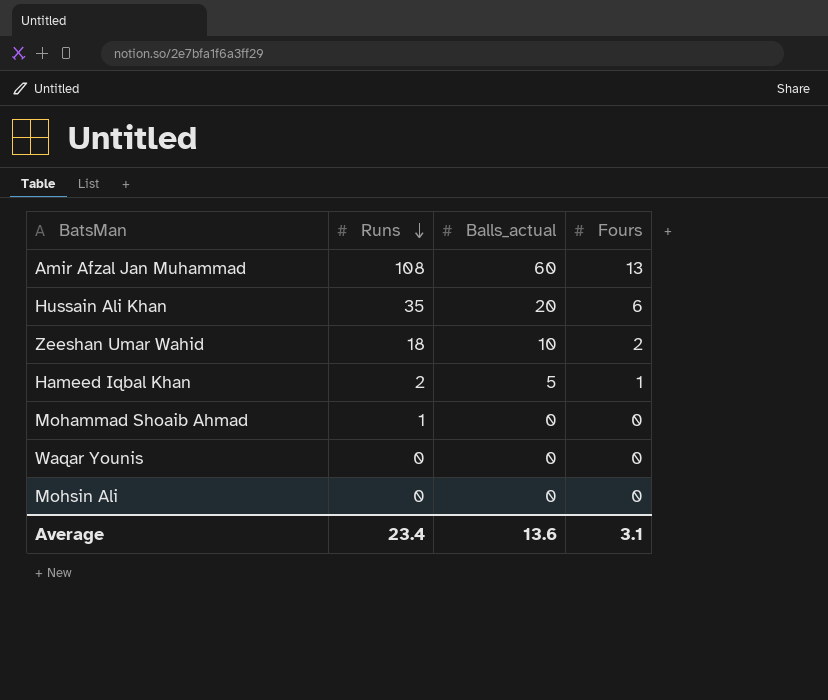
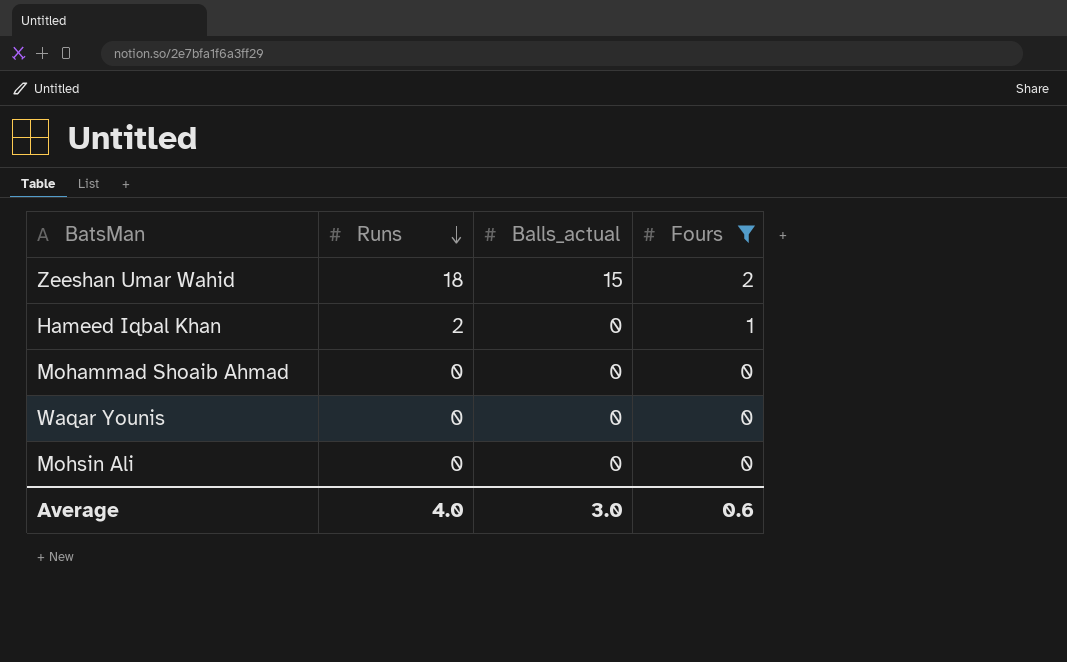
filter: none -> Fours <= 2
Zeeshan Umar Wahid | Balls_actual: 10 -> 15
Hameed Iqbal Khan | Balls_actual: 5 -> 0
Mohammad Shoaib Ahmad | Runs: 1 -> 0
Average | Runs: 23.4 -> 4.0
Average | Balls_actual: 13.6 -> 3.0
Average | Fours: 3.1 -> 0.6

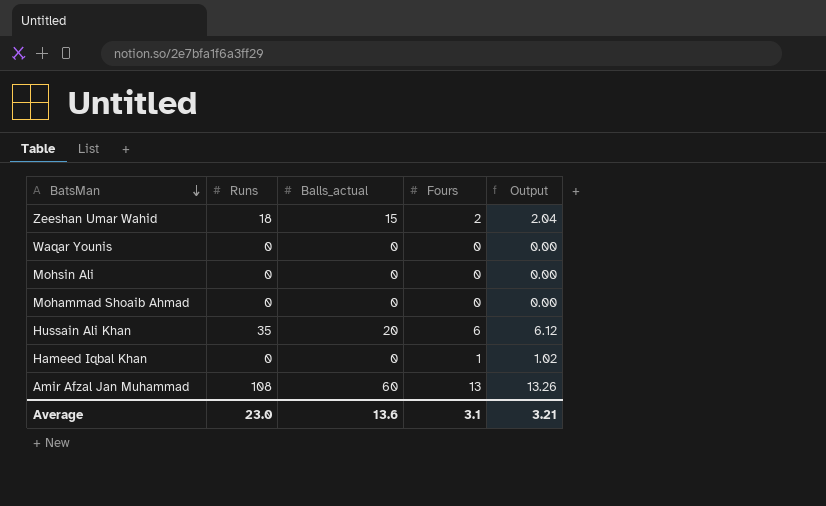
filter: Fours <= 2 -> none
row order: Runs descending -> BatsMan descending
column Output | formula: none -> [Fours] * 1.02
Hameed Iqbal Khan | Runs: 2 -> 0
Average | Runs: 4.0 -> 23.0
Average | Balls_actual: 3.0 -> 13.6
Average | Fours: 0.6 -> 3.1

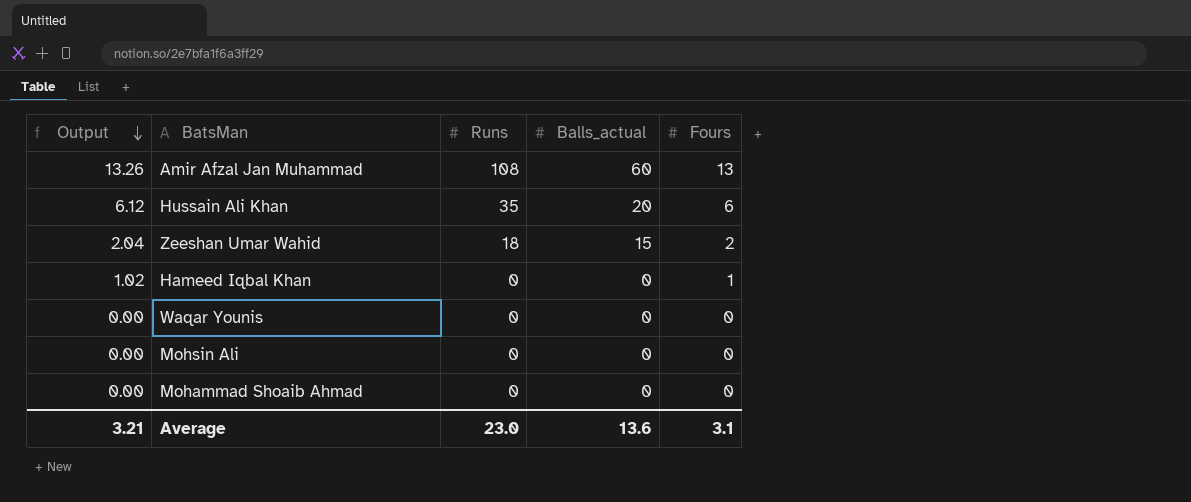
row order: BatsMan descending -> Output descending
column Output | position: 5 -> 1

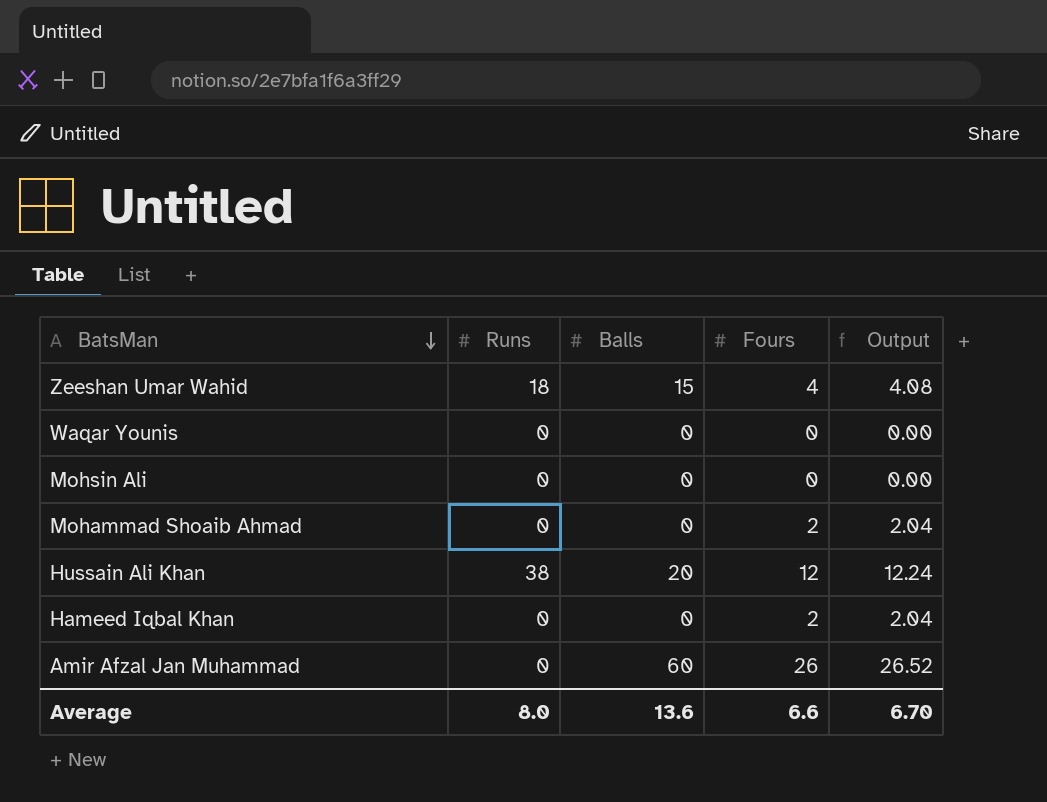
row order: Output descending -> BatsMan descending
column name: Balls_actual -> Balls
column Output | position: 1 -> 5
Zeeshan Umar Wahid | Fours: 2 -> 4
Zeeshan Umar Wahid | Output: 2.04 -> 4.08
Mohammad Shoaib Ahmad | Fours: 0 -> 2
Mohammad Shoaib Ahmad | Output: 0.00 -> 2.04
Hussain Ali Khan | Runs: 35 -> 38
Hussain Ali Khan | Fours: 6 -> 12
Hussain Ali Khan | Output: 6.12 -> 12.24
Hameed Iqbal Khan | Fours: 1 -> 2
Hameed Iqbal Khan | Output: 1.02 -> 2.04
Amir Afzal Jan Muhammad | Runs: 108 -> 0
Amir Afzal Jan Muhammad | Fours: 13 -> 26
Amir Afzal Jan Muhammad | Output: 13.26 -> 26.52
Average | Runs: 23.0 -> 8.0
Average | Fours: 3.1 -> 6.6
Average | Output: 3.21 -> 6.70

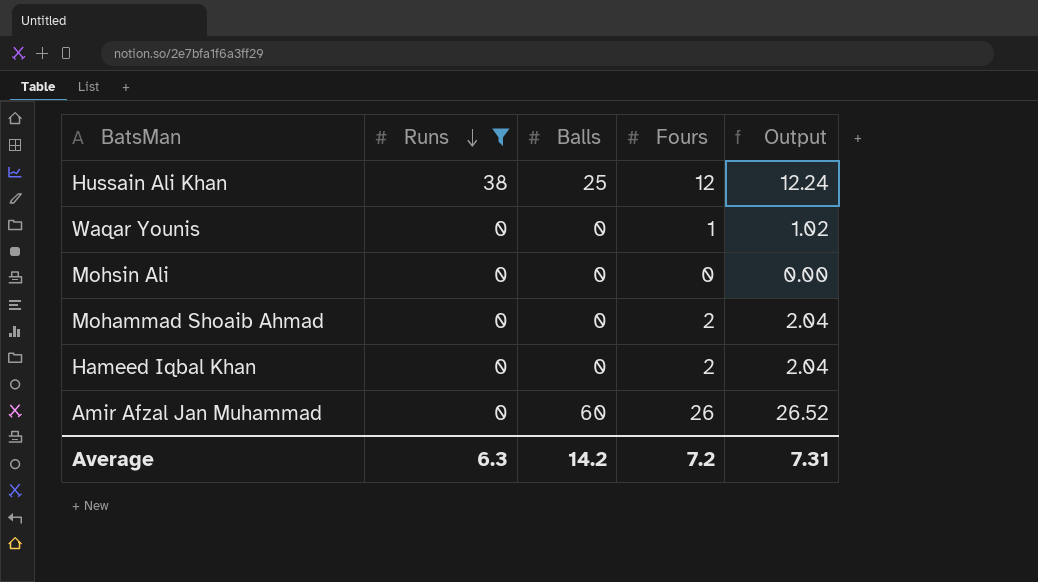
filter: none -> Runs != 18
row order: BatsMan descending -> Runs descending
Hussain Ali Khan | Balls: 20 -> 25
Waqar Younis | Fours: 0 -> 1
Waqar Younis | Output: 0.00 -> 1.02
Average | Runs: 8.0 -> 6.3
Average | Balls: 13.6 -> 14.2
Average | Fours: 6.6 -> 7.2
Average | Output: 6.70 -> 7.31

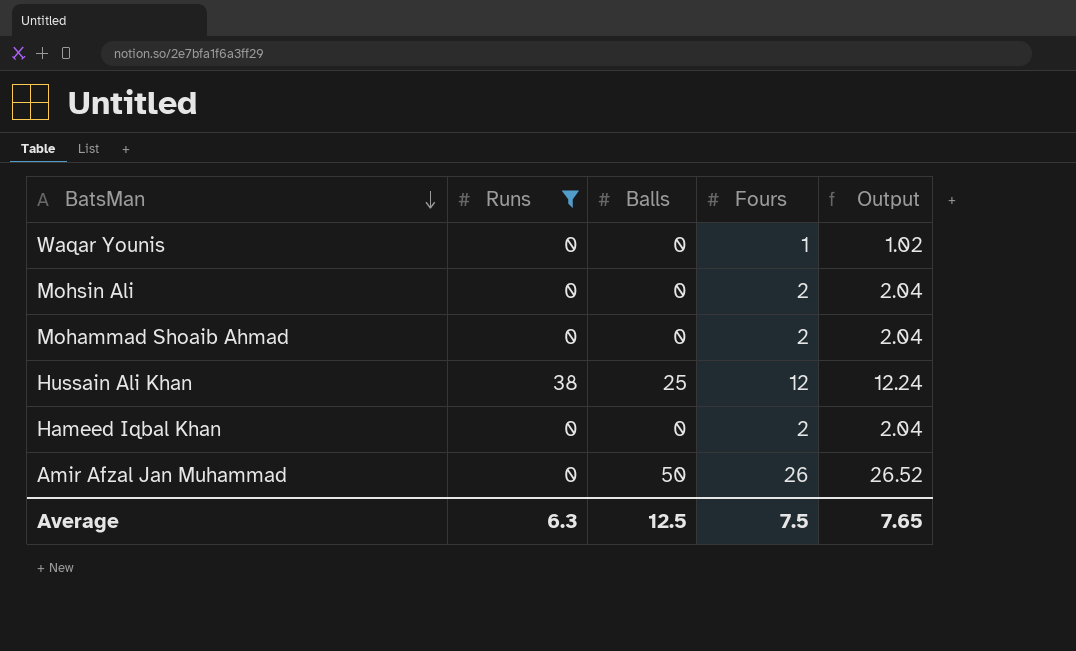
row order: Runs descending -> BatsMan descending
Mohsin Ali | Fours: 0 -> 2
Mohsin Ali | Output: 0.00 -> 2.04
Amir Afzal Jan Muhammad | Balls: 60 -> 50
Average | Balls: 14.2 -> 12.5
Average | Fours: 7.2 -> 7.5
Average | Output: 7.31 -> 7.65

